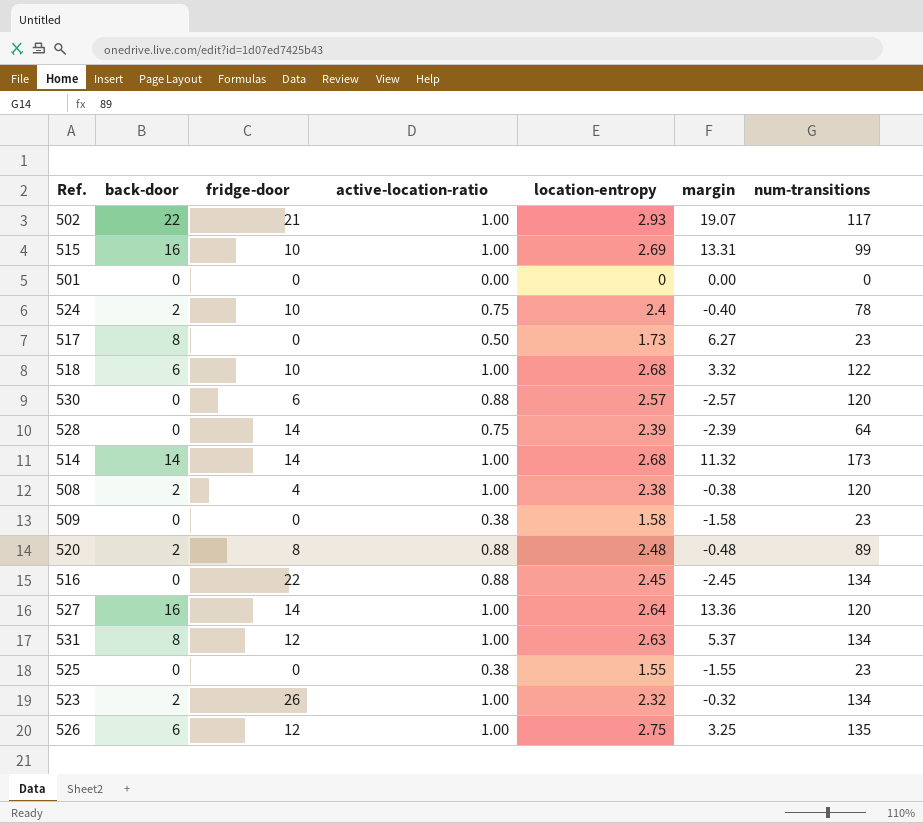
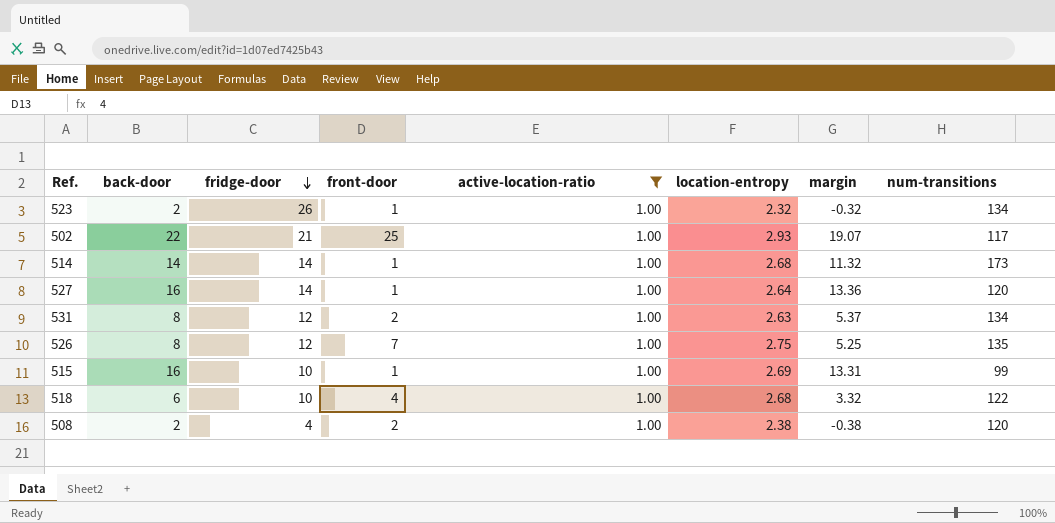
filter: none -> active-location-ratio = 1.00
row order: none -> fridge-door descending
column front-door | position: none -> 4
526 | back-door: 6 -> 8
526 | margin: 3.25 -> 5.25

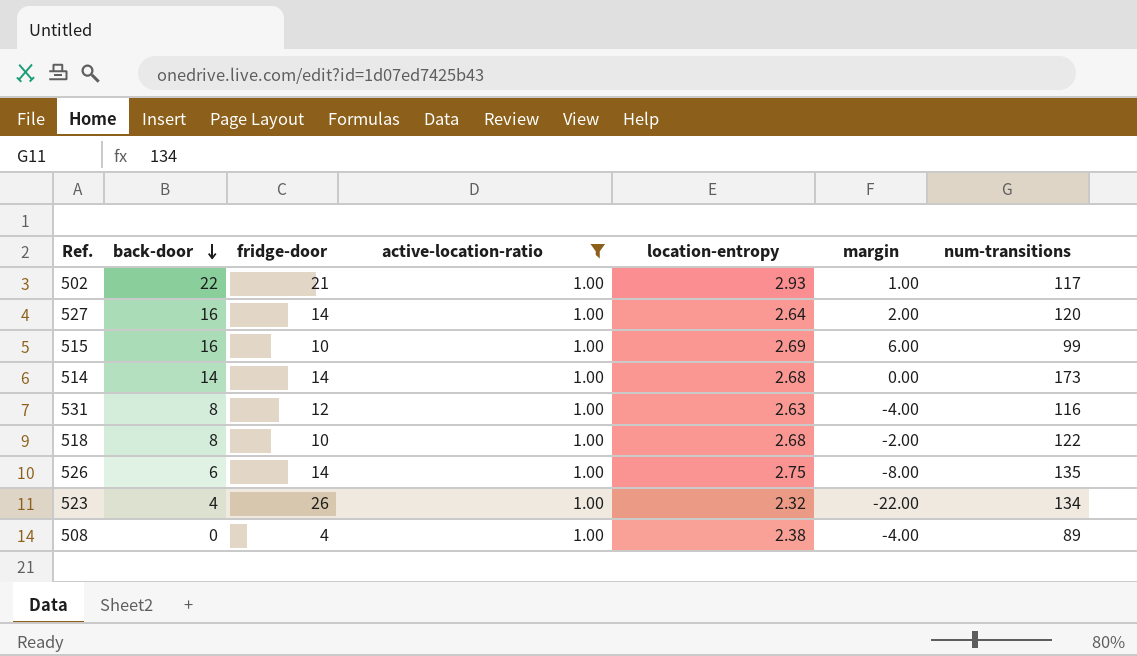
row order: fridge-door descending -> back-door descending
column front-door | position: 4 -> none
column margin | formula: [back-door] - [location-entropy] -> [back-door] - [fridge-door]
531 | num-transitions: 134 -> 116
518 | back-door: 6 -> 8
526 | back-door: 8 -> 6
526 | fridge-door: 12 -> 14
523 | back-door: 2 -> 4
508 | back-door: 2 -> 0
508 | num-transitions: 120 -> 89

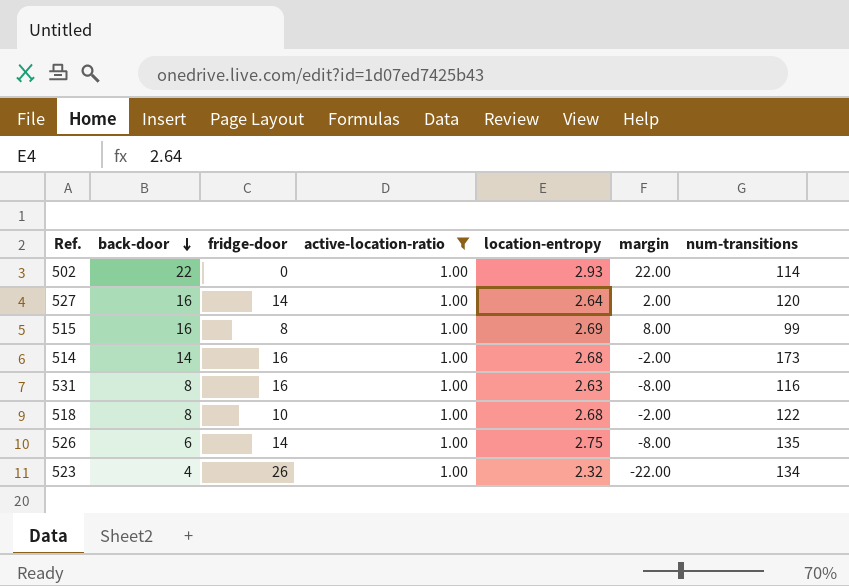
row 508: 0 | 4 | 1.00 | 2.38 | -4.00 | 89 -> none
502 | fridge-door: 21 -> 0
502 | margin: 1.00 -> 22.00
502 | num-transitions: 117 -> 114
515 | fridge-door: 10 -> 8
515 | margin: 6.00 -> 8.00
514 | fridge-door: 14 -> 16
514 | margin: 0.00 -> -2.00
531 | fridge-door: 12 -> 16
531 | margin: -4.00 -> -8.00

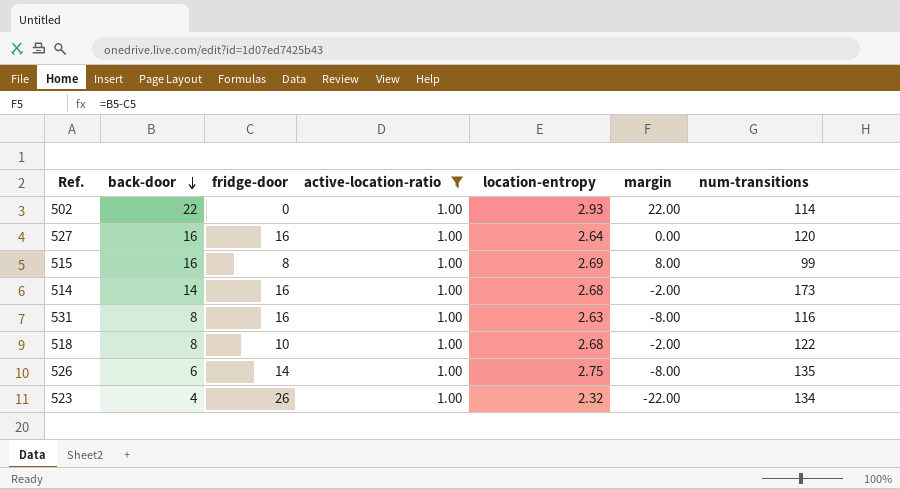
527 | fridge-door: 14 -> 16
527 | margin: 2.00 -> 0.00

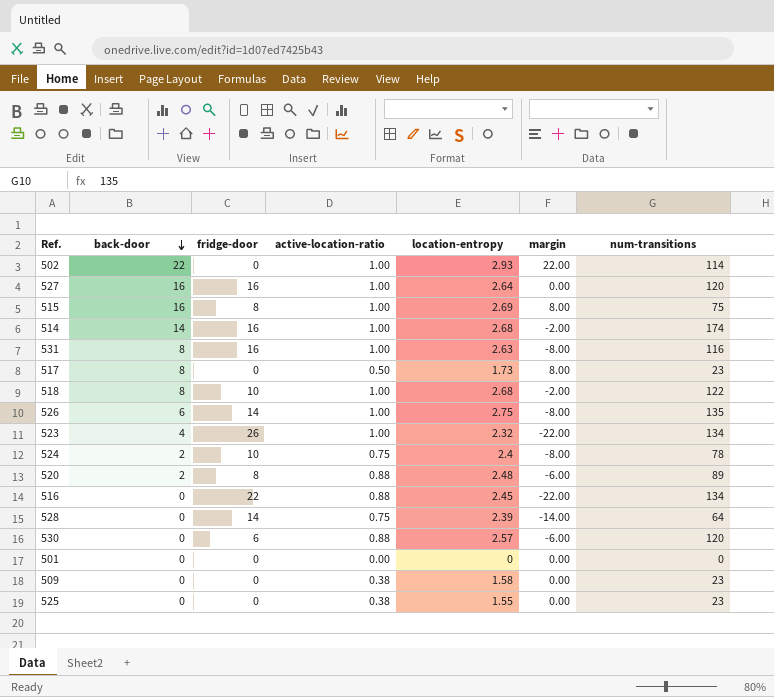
filter: active-location-ratio = 1.00 -> none
515 | num-transitions: 99 -> 75
514 | num-transitions: 173 -> 174

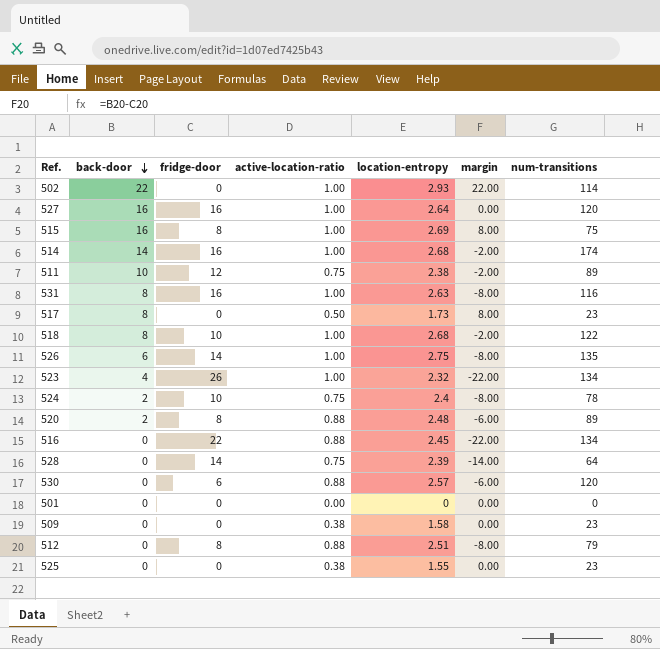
row 511: none -> 10 | 12 | 0.75 | 2.38 | -2.00 | 89
row 512: none -> 0 | 8 | 0.88 | 2.51 | -8.00 | 79

